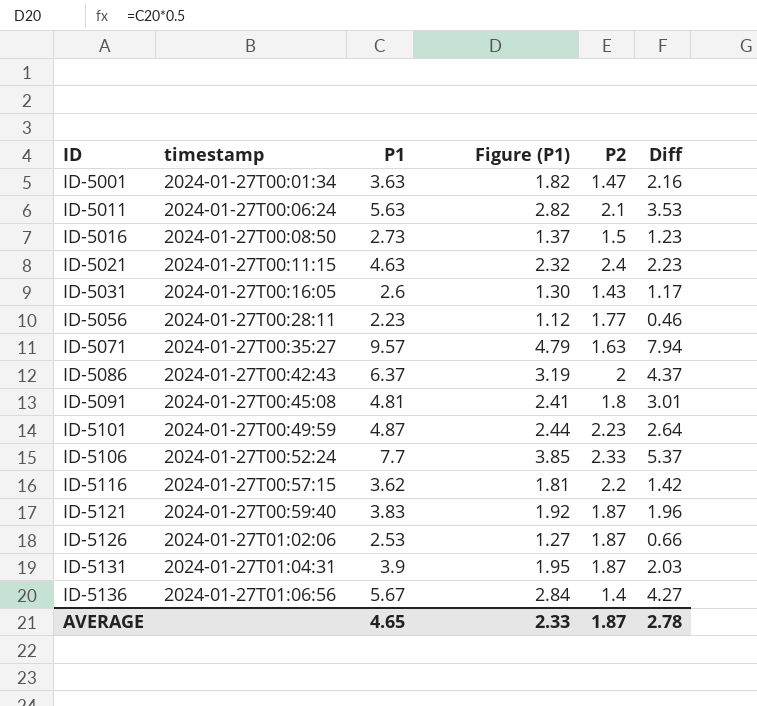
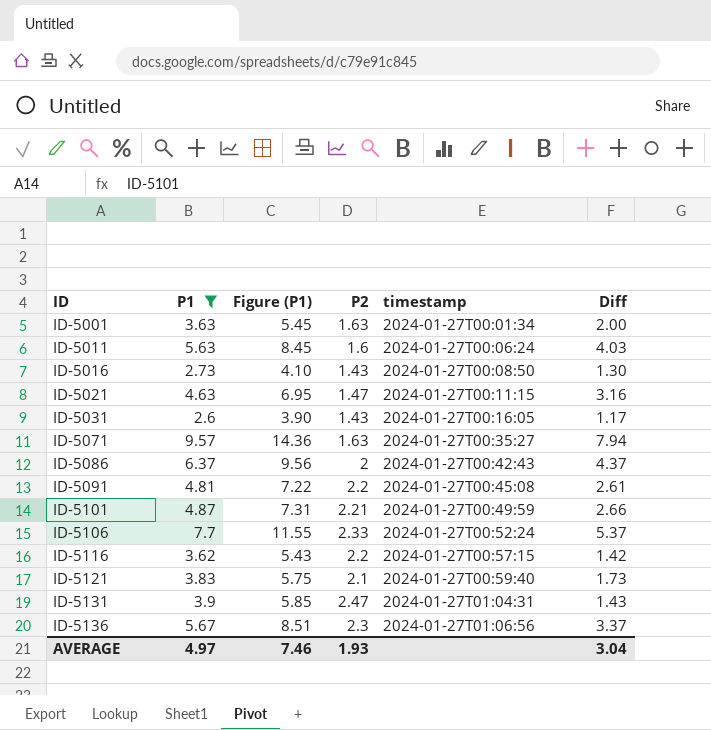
filter: none -> P1 >= 2.6
column Figure (P1) | formula: [P1] * 0.5 -> [P1] * 1.5
column timestamp | position: 2 -> 5
ID-5001 | P2: 1.47 -> 1.63
ID-5001 | Diff: 2.16 -> 2.00
ID-5011 | P2: 2.1 -> 1.6
ID-5011 | Diff: 3.53 -> 4.03
ID-5016 | P2: 1.5 -> 1.43
ID-5016 | Diff: 1.23 -> 1.30
ID-5021 | P2: 2.4 -> 1.47
ID-5021 | Diff: 2.23 -> 3.16
ID-5091 | P2: 1.8 -> 2.2
ID-5091 | Diff: 3.01 -> 2.61
ID-5101 | P2: 2.23 -> 2.21
ID-5101 | Diff: 2.64 -> 2.66
ID-5121 | P2: 1.87 -> 2.1
ID-5121 | Diff: 1.96 -> 1.73
ID-5131 | P2: 1.87 -> 2.47
ID-5131 | Diff: 2.03 -> 1.43
ID-5136 | P2: 1.4 -> 2.3
ID-5136 | Diff: 4.27 -> 3.37
AVERAGE | P1: 4.65 -> 4.97
AVERAGE | Figure (P1): 2.33 -> 7.46
AVERAGE | P2: 1.87 -> 1.93
AVERAGE | Diff: 2.78 -> 3.04

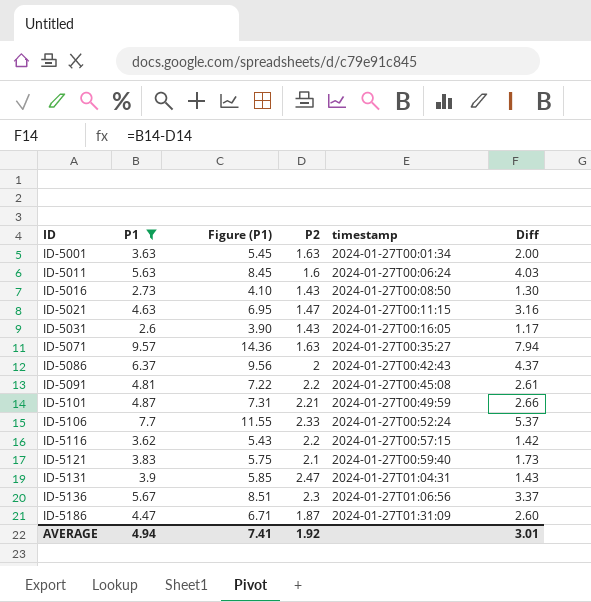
row ID-5186: none -> 4.47 | 6.71 | 1.87 | 2024-01-27T01:31:09 | 2.60
AVERAGE | P1: 4.97 -> 4.94
AVERAGE | Figure (P1): 7.46 -> 7.41
AVERAGE | P2: 1.93 -> 1.92
AVERAGE | Diff: 3.04 -> 3.01

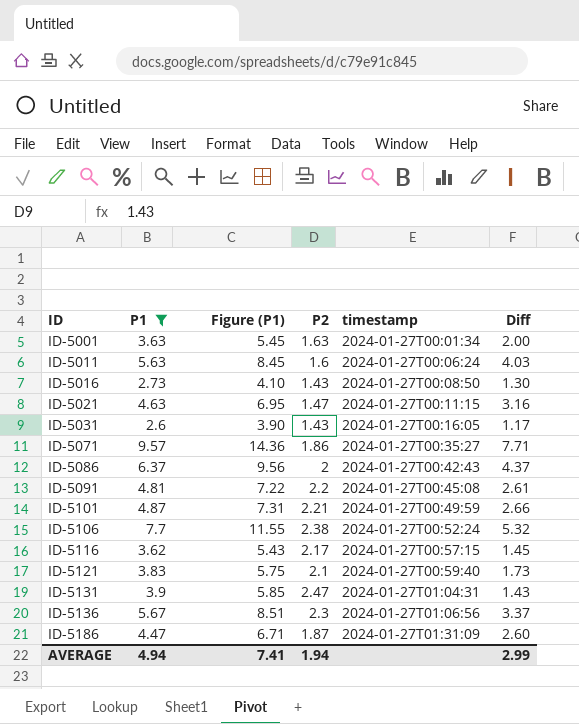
ID-5071 | P2: 1.63 -> 1.86
ID-5071 | Diff: 7.94 -> 7.71
ID-5106 | P2: 2.33 -> 2.38
ID-5106 | Diff: 5.37 -> 5.32
ID-5116 | P2: 2.2 -> 2.17
ID-5116 | Diff: 1.42 -> 1.45
AVERAGE | P2: 1.92 -> 1.94
AVERAGE | Diff: 3.01 -> 2.99

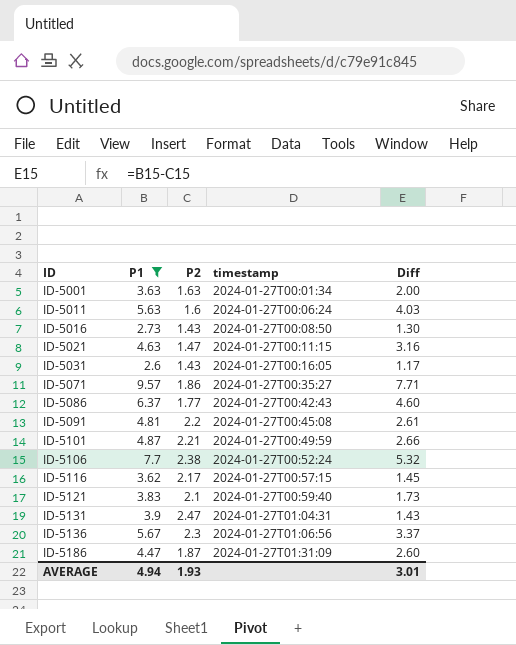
column Figure (P1) | formula: [P1] * 1.5 -> none
ID-5086 | P2: 2 -> 1.77
ID-5086 | Diff: 4.37 -> 4.60
AVERAGE | P2: 1.94 -> 1.93
AVERAGE | Diff: 2.99 -> 3.01

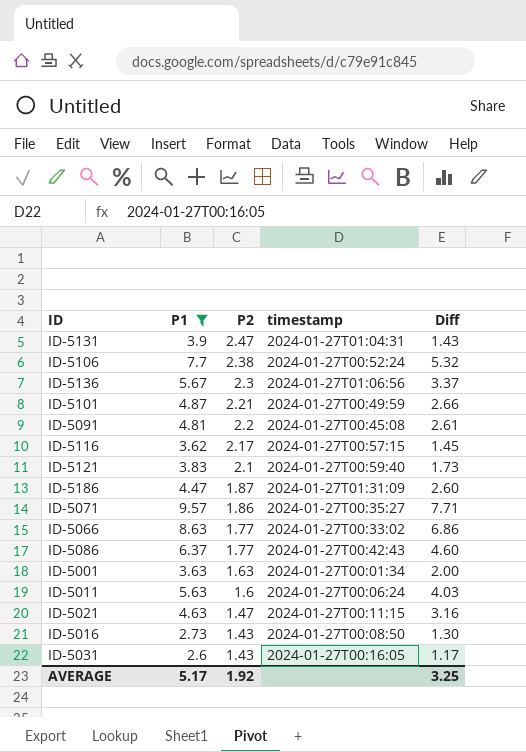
row order: ID ascending -> P2 descending
row ID-5066: none -> 8.63 | 1.77 | 2024-01-27T00:33:02 | 6.86
AVERAGE | P1: 4.94 -> 5.17
AVERAGE | P2: 1.93 -> 1.92
AVERAGE | Diff: 3.01 -> 3.25

